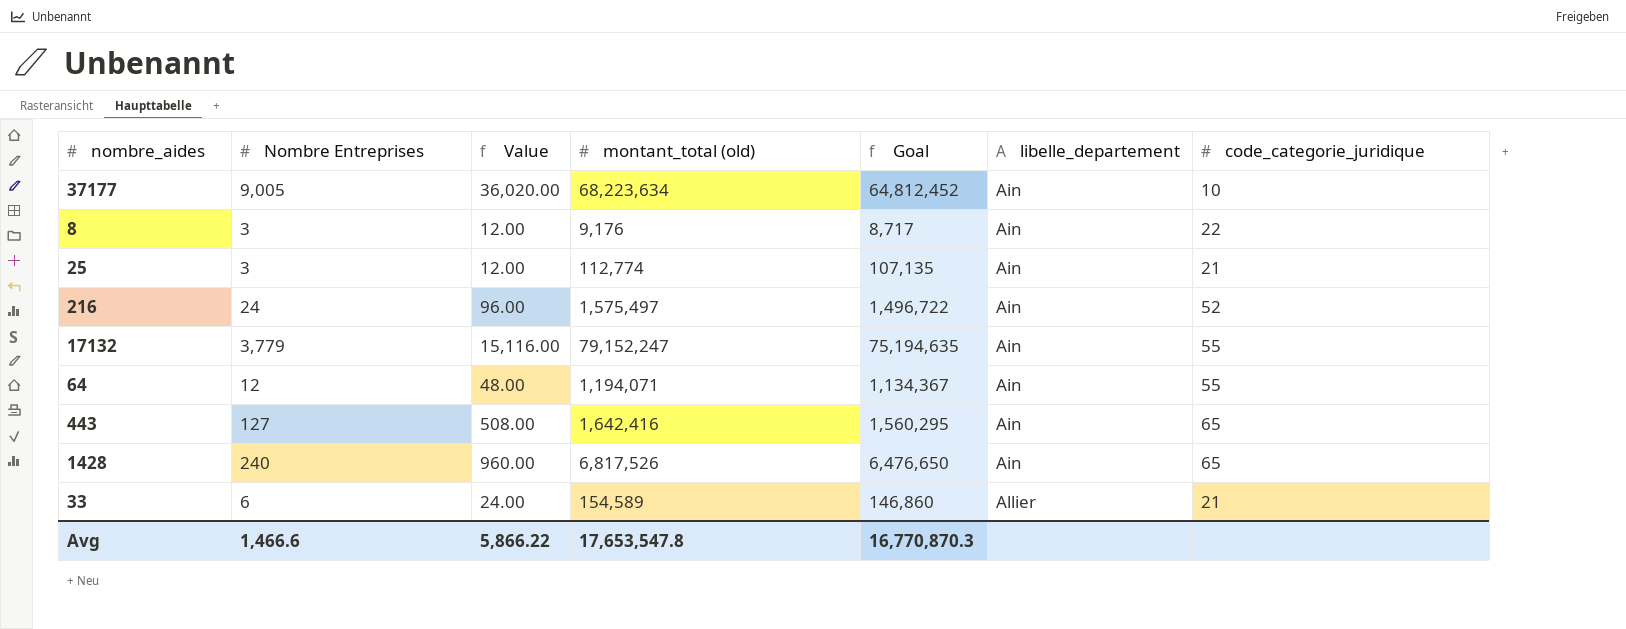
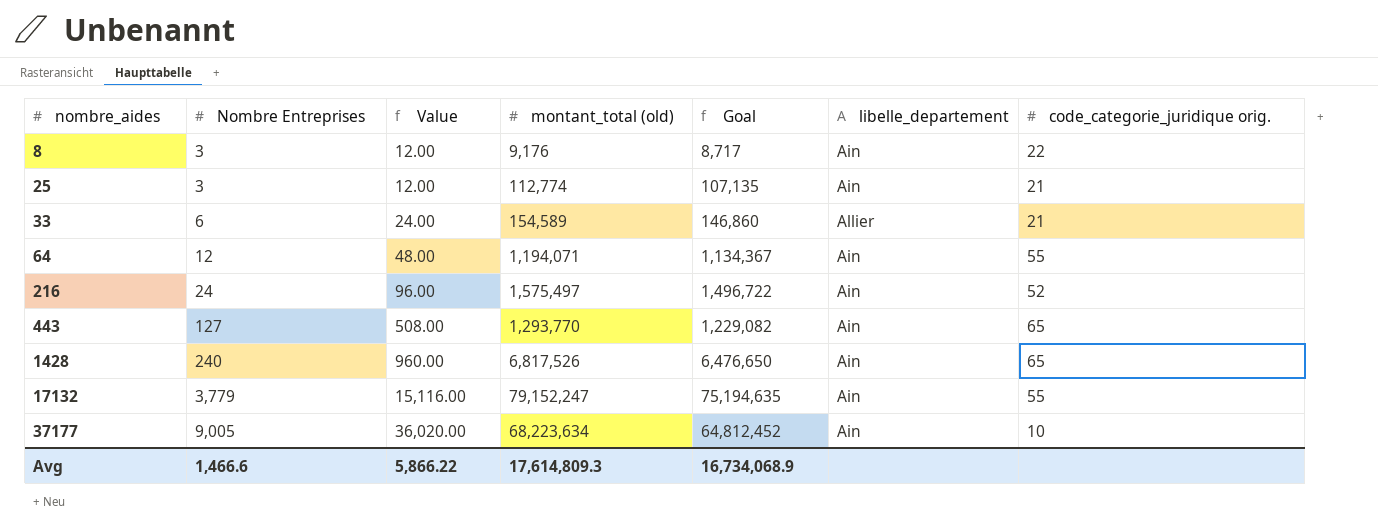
row order: libelle_departement ascending -> nombre_aides ascending
column name: code_categorie_juridique -> code_categorie_juridique orig.
443 | montant_total (old): 1,642,416 -> 1,293,770
443 | Goal: 1,560,295 -> 1,229,082
Avg | montant_total (old): 17,653,547.8 -> 17,614,809.3
Avg | Goal: 16,770,870.3 -> 16,734,068.9

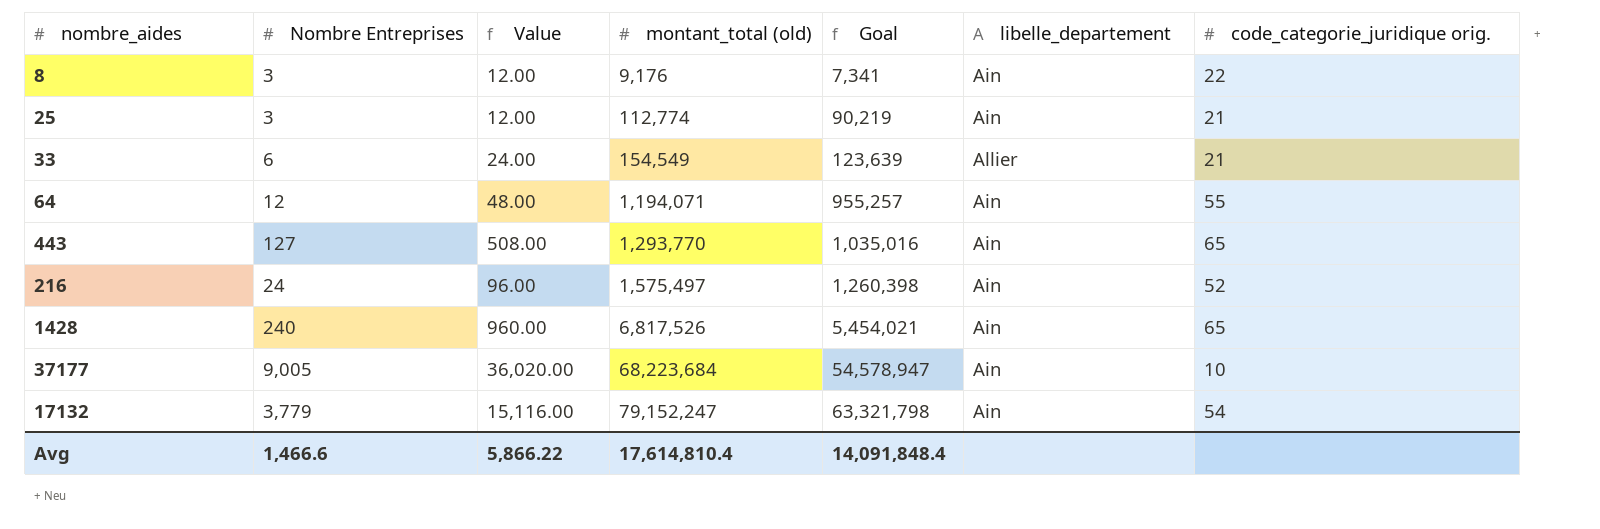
row order: nombre_aides ascending -> montant_total (old) ascending
column Goal | formula: [montant_total (old)] * 0.95 -> [montant_total (old)] * 0.8
33 | montant_total (old): 154,589 -> 154,549
37177 | montant_total (old): 68,223,634 -> 68,223,684
17132 | code_categorie_juridique orig.: 55 -> 54
Avg | montant_total (old): 17,614,809.3 -> 17,614,810.4
Avg | Goal: 16,734,068.9 -> 14,091,848.4

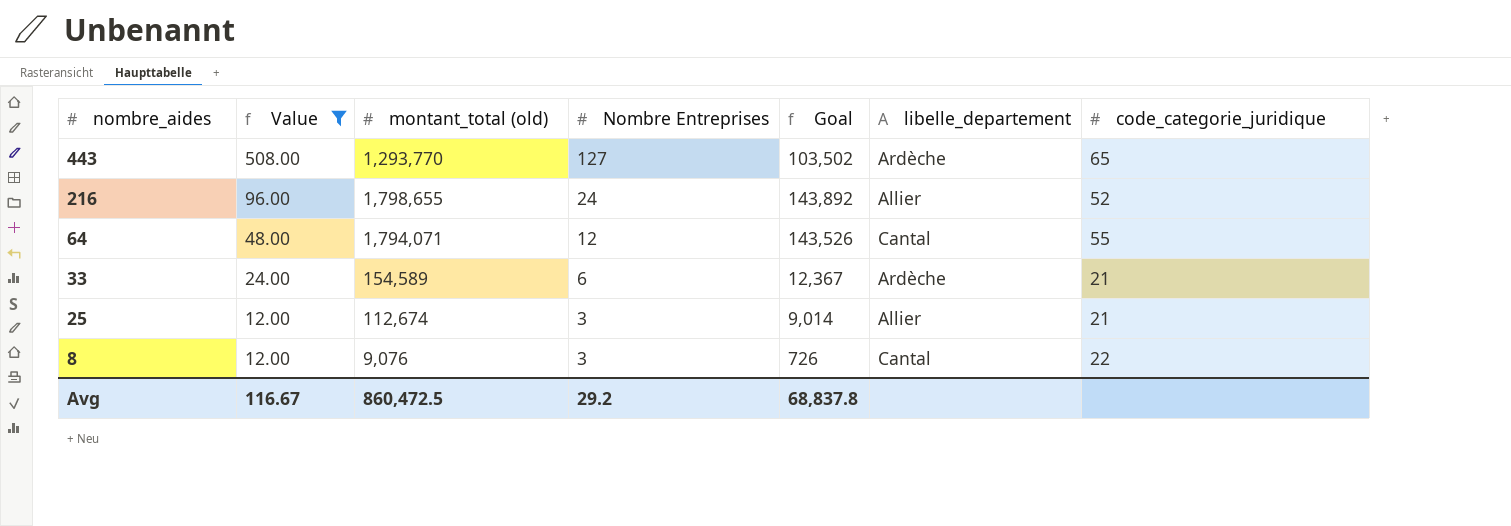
filter: none -> Value <= 508.00
row order: montant_total (old) ascending -> nombre_aides descending
column Nombre Entreprises | position: 2 -> 4
column Goal | formula: [montant_total (old)] * 0.8 -> [montant_total (old)] * 0.08
column name: code_categorie_juridique orig. -> code_categorie_juridique
443 | libelle_departement: Ain -> Ardèche
216 | montant_total (old): 1,575,497 -> 1,798,655
216 | libelle_departement: Ain -> Allier
64 | montant_total (old): 1,194,071 -> 1,794,071
64 | libelle_departement: Ain -> Cantal
33 | montant_total (old): 154,549 -> 154,589
33 | libelle_departement: Allier -> Ardèche
25 | montant_total (old): 112,774 -> 112,674
25 | libelle_departement: Ain -> Allier
8 | montant_total (old): 9,176 -> 9,076
8 | libelle_departement: Ain -> Cantal
Avg | Value: 5,866.22 -> 116.67
Avg | montant_total (old): 17,614,810.4 -> 860,472.5
Avg | Nombre Entreprises: 1,466.6 -> 29.2
Avg | Goal: 14,091,848.4 -> 68,837.8

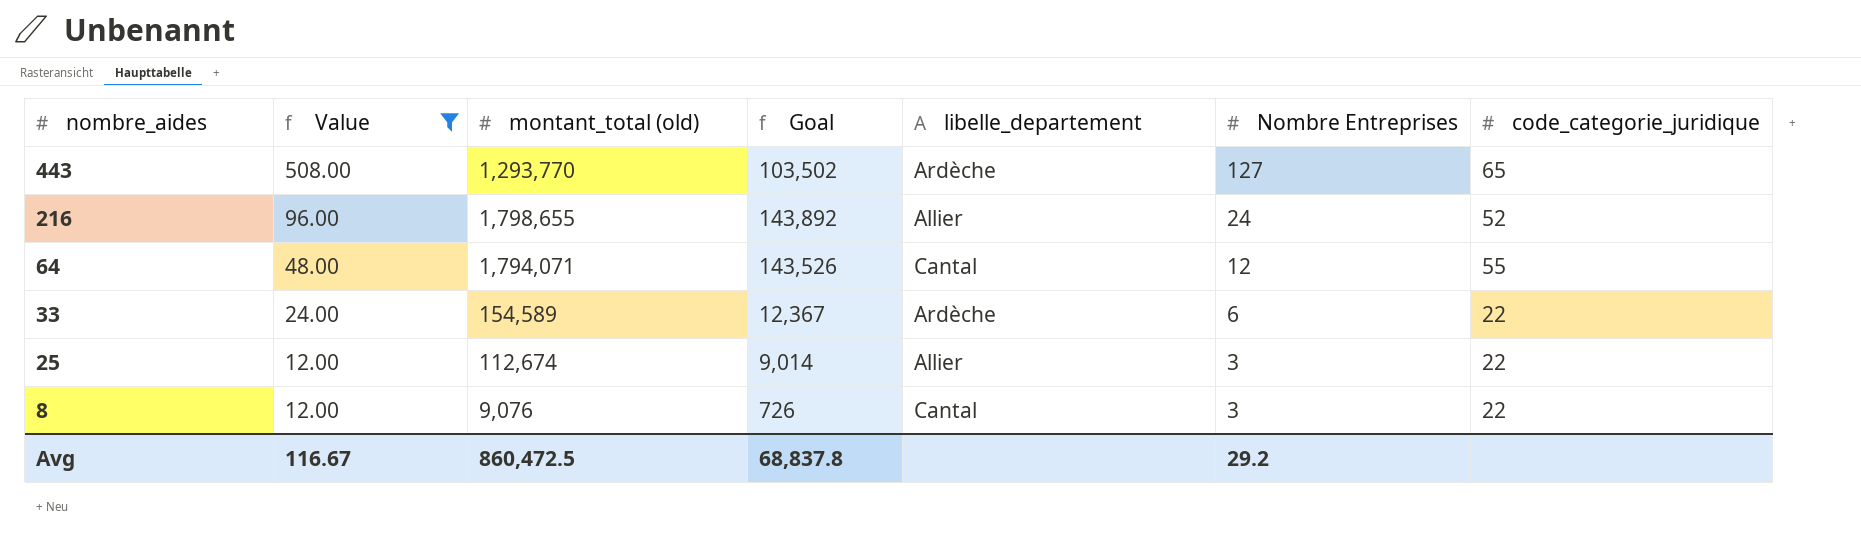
column Nombre Entreprises | position: 4 -> 6
33 | code_categorie_juridique: 21 -> 22
25 | code_categorie_juridique: 21 -> 22

